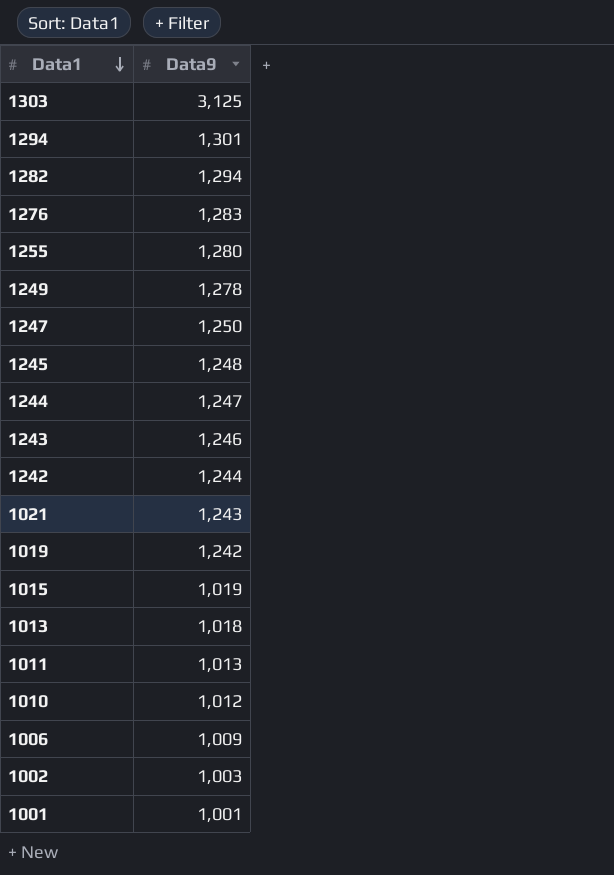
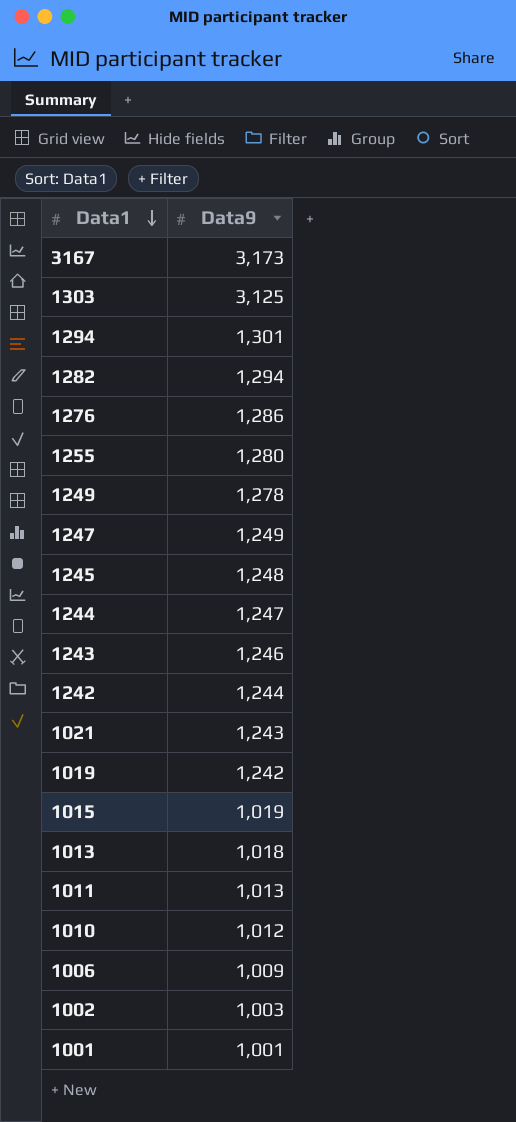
row 3167: none -> 3,173
1276 | Data9: 1,283 -> 1,286
1247 | Data9: 1,250 -> 1,249

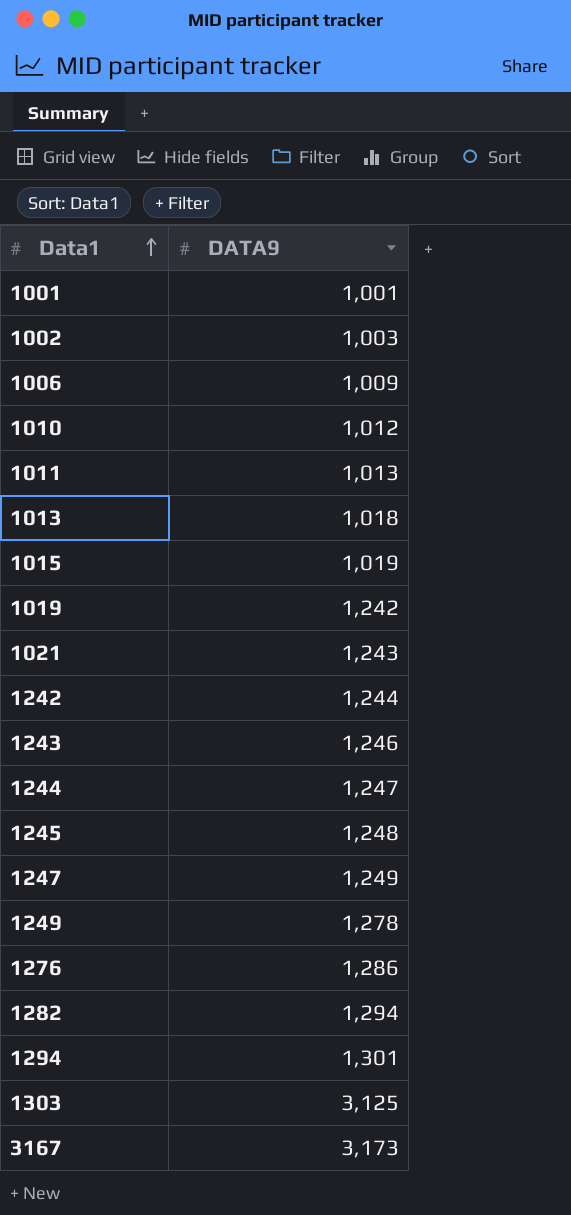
row order: Data1 descending -> Data1 ascending
column name: Data9 -> DATA9
row 1255: 1,280 -> none

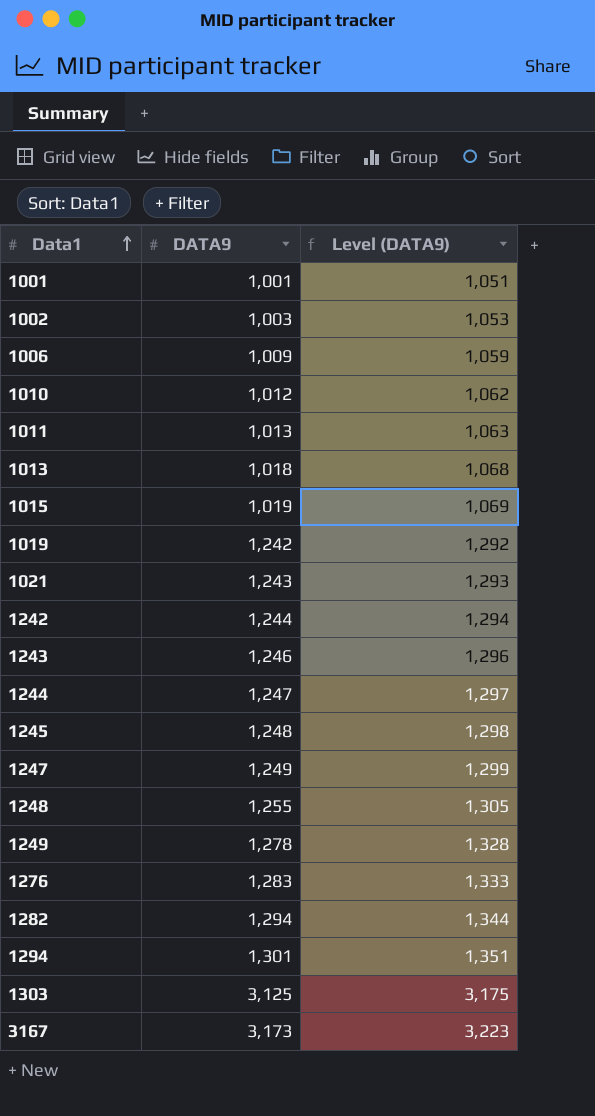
column Level (DATA9) | formula: none -> [DATA9] + 50
row 1248: none -> 1,255 | 1,305
1276 | DATA9: 1,286 -> 1,283

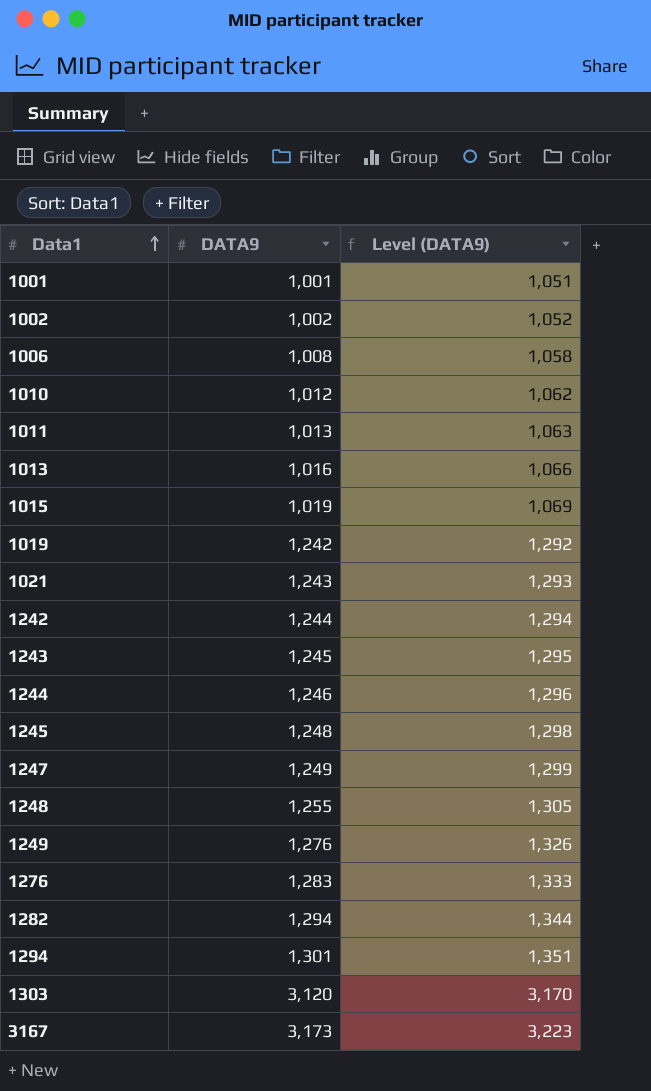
1002 | DATA9: 1,003 -> 1,002
1002 | Level (DATA9): 1,053 -> 1,052
1006 | DATA9: 1,009 -> 1,008
1006 | Level (DATA9): 1,059 -> 1,058
1013 | DATA9: 1,018 -> 1,016
1013 | Level (DATA9): 1,068 -> 1,066
1243 | DATA9: 1,246 -> 1,245
1243 | Level (DATA9): 1,296 -> 1,295
1244 | DATA9: 1,247 -> 1,246
1244 | Level (DATA9): 1,297 -> 1,296
1249 | DATA9: 1,278 -> 1,276
1249 | Level (DATA9): 1,328 -> 1,326
1303 | DATA9: 3,125 -> 3,120
1303 | Level (DATA9): 3,175 -> 3,170

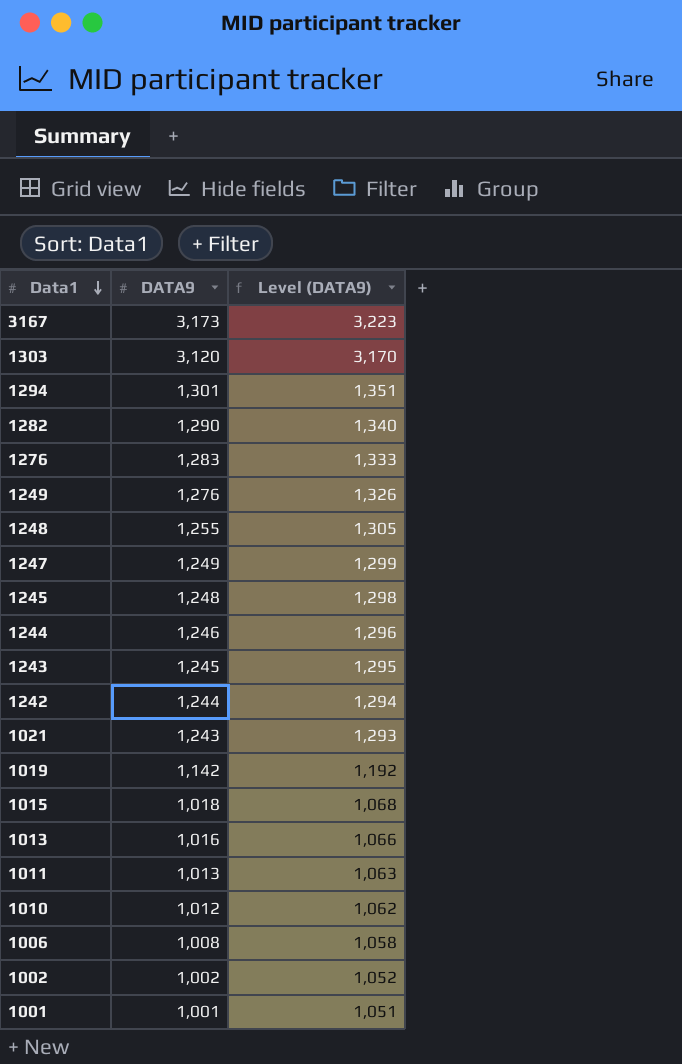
row order: Data1 ascending -> Data1 descending
1282 | DATA9: 1,294 -> 1,290
1282 | Level (DATA9): 1,344 -> 1,340
1019 | DATA9: 1,242 -> 1,142
1019 | Level (DATA9): 1,292 -> 1,192
1015 | DATA9: 1,019 -> 1,018
1015 | Level (DATA9): 1,069 -> 1,068

